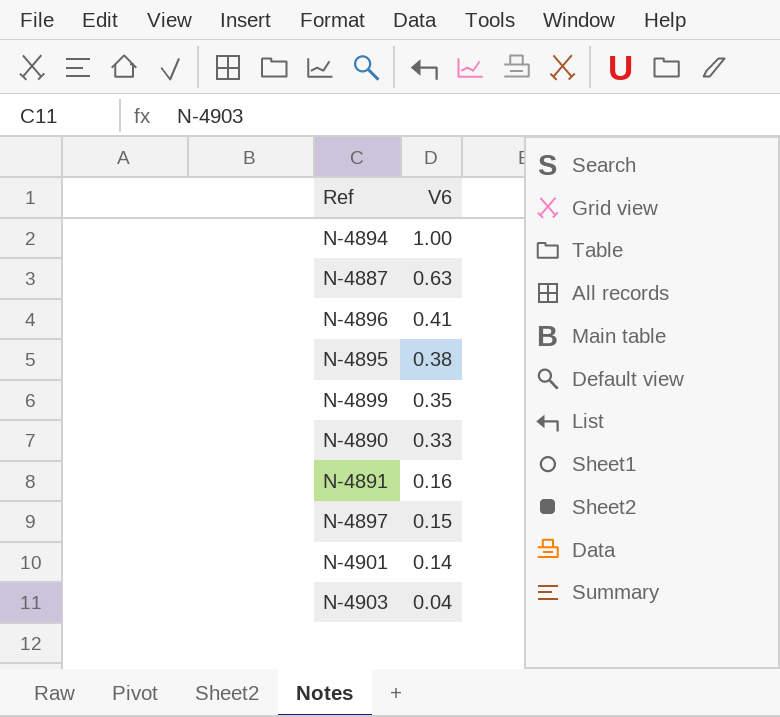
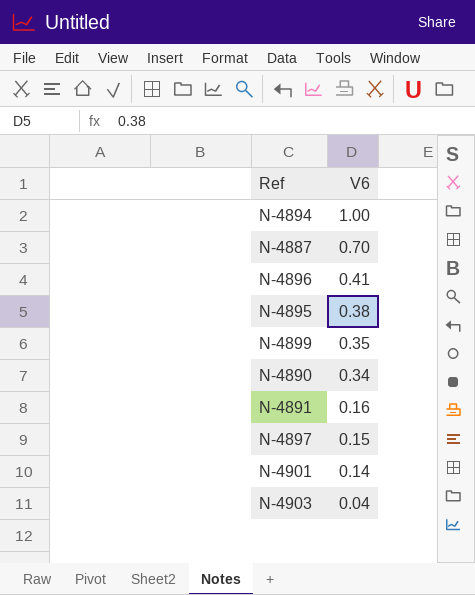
N-4887 | V6: 0.63 -> 0.70
N-4890 | V6: 0.33 -> 0.34

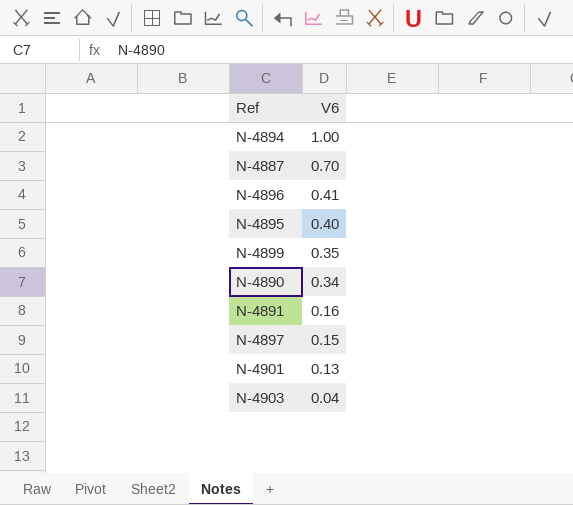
N-4895 | V6: 0.38 -> 0.40
N-4901 | V6: 0.14 -> 0.13

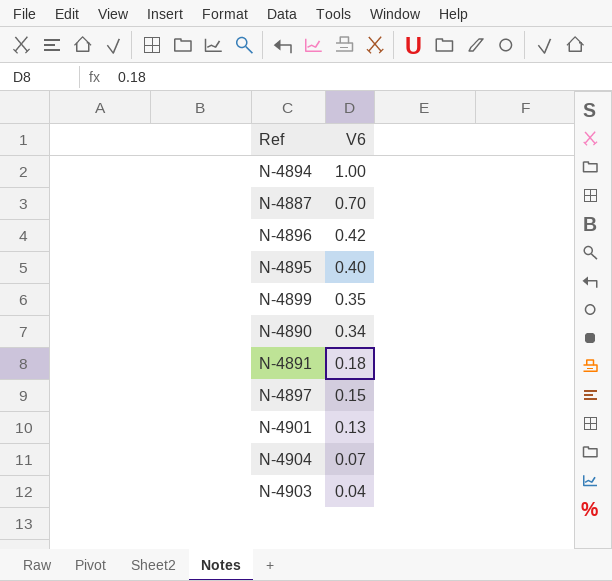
N-4896 | V6: 0.41 -> 0.42
N-4891 | V6: 0.16 -> 0.18
row N-4904: none -> 0.07

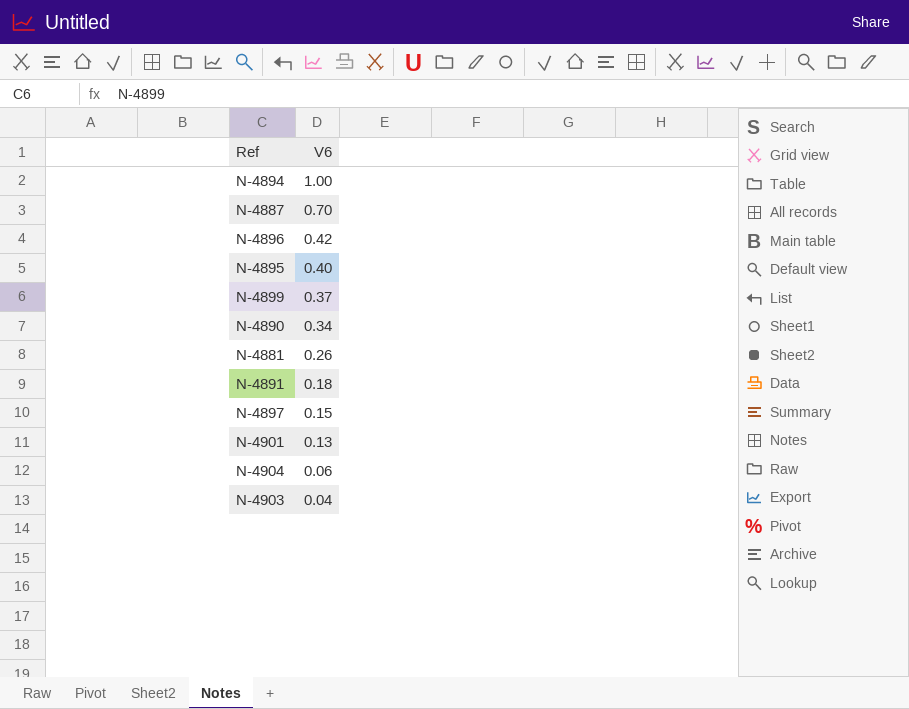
N-4899 | V6: 0.35 -> 0.37
row N-4881: none -> 0.26
N-4904 | V6: 0.07 -> 0.06

